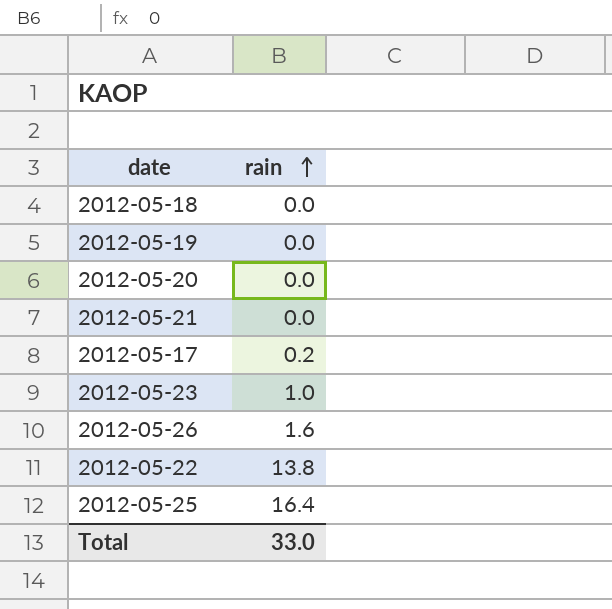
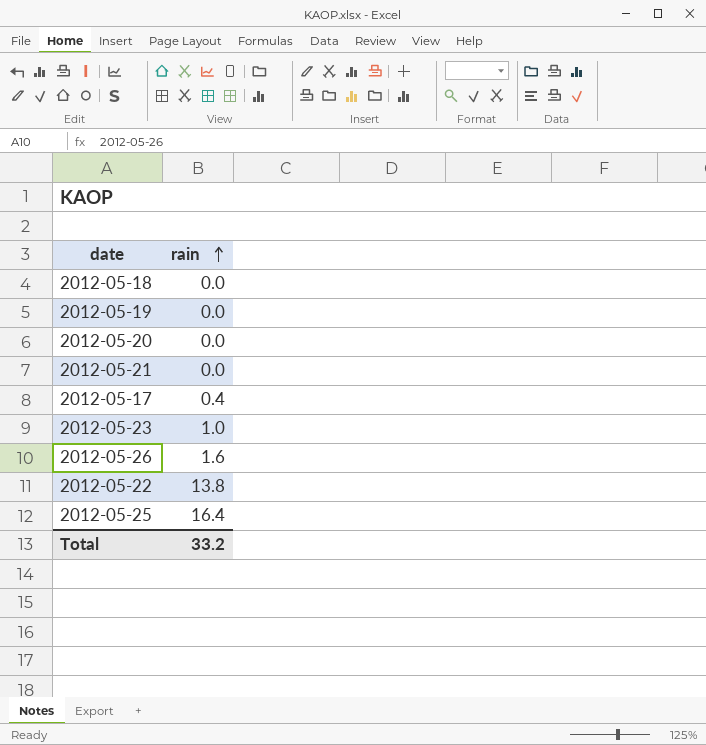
2012-05-17 | rain: 0.2 -> 0.4
Total | rain: 33.0 -> 33.2

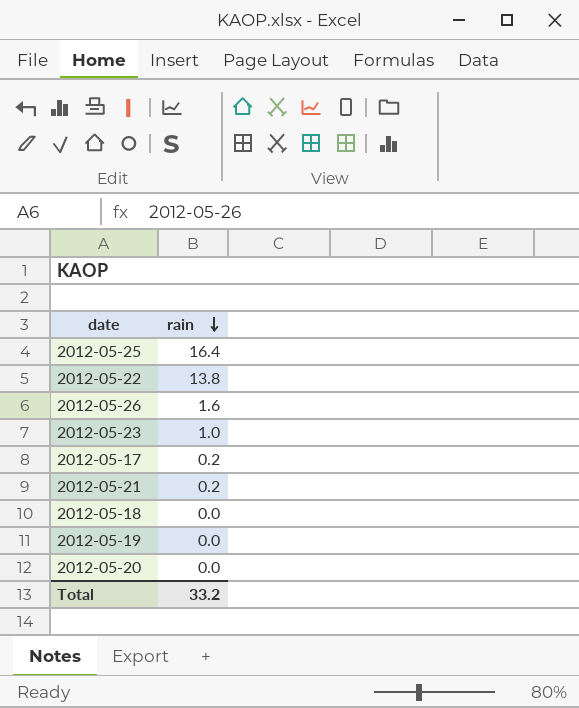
row order: rain ascending -> rain descending
2012-05-17 | rain: 0.4 -> 0.2
2012-05-21 | rain: 0.0 -> 0.2

